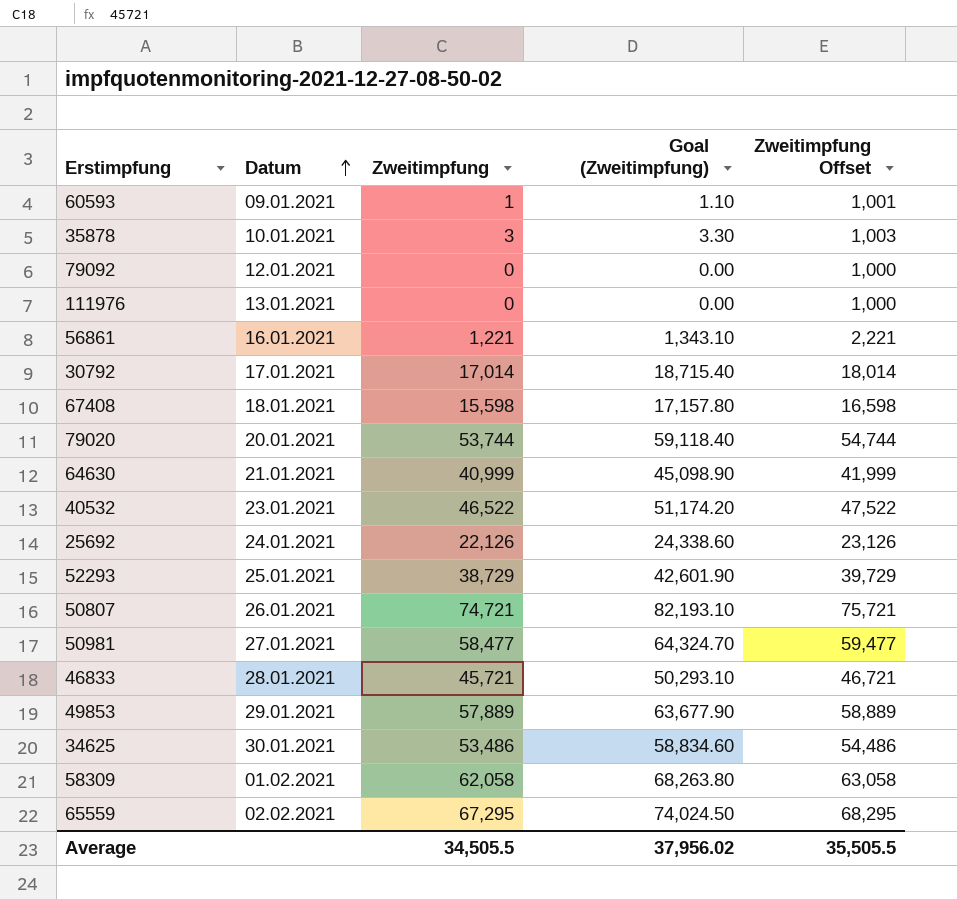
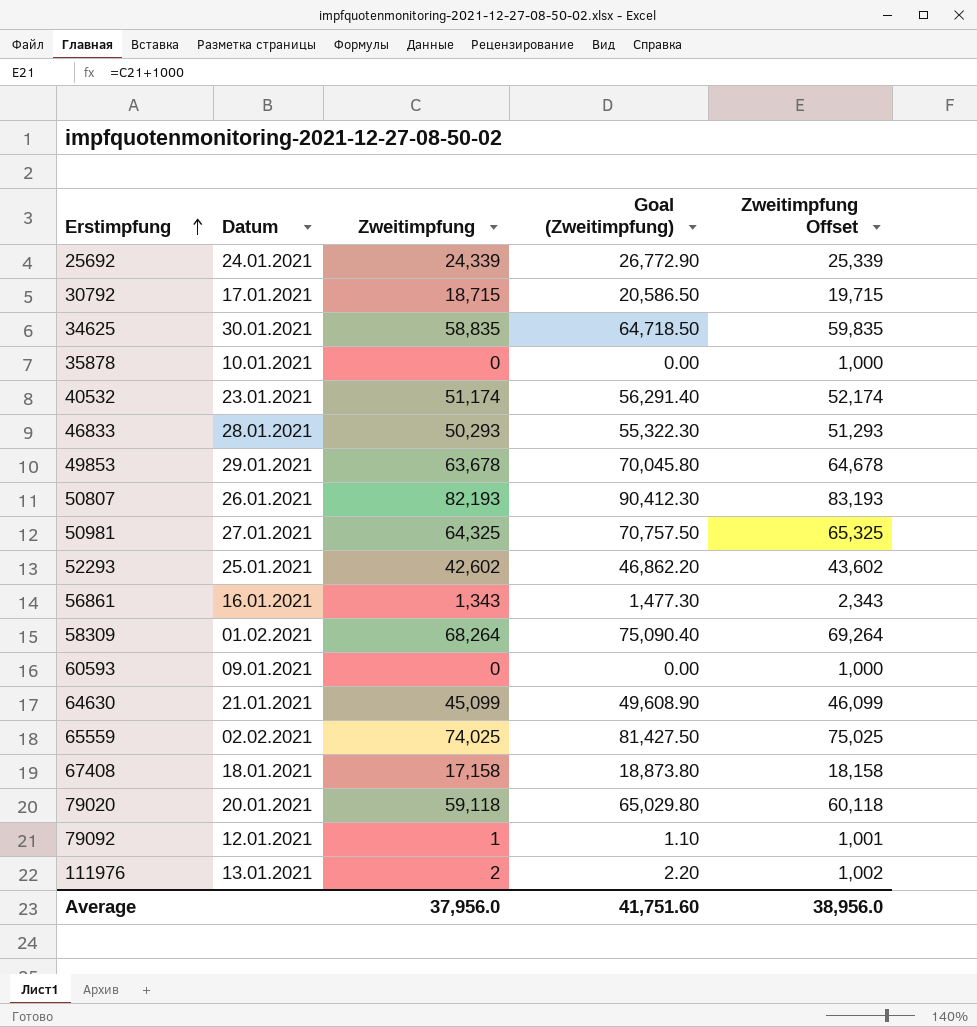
row order: Datum ascending -> Erstimpfung ascending
25692 | Zweitimpfung: 22,126 -> 24,339
25692 | Goal (Zweitimpfung): 24,338.60 -> 26,772.90
25692 | Zweitimpfung Offset: 23,126 -> 25,339
30792 | Zweitimpfung: 17,014 -> 18,715
30792 | Goal (Zweitimpfung): 18,715.40 -> 20,586.50
30792 | Zweitimpfung Offset: 18,014 -> 19,715
34625 | Zweitimpfung: 53,486 -> 58,835
34625 | Goal (Zweitimpfung): 58,834.60 -> 64,718.50
34625 | Zweitimpfung Offset: 54,486 -> 59,835
35878 | Zweitimpfung: 3 -> 0
35878 | Goal (Zweitimpfung): 3.30 -> 0.00
35878 | Zweitimpfung Offset: 1,003 -> 1,000
40532 | Zweitimpfung: 46,522 -> 51,174
40532 | Goal (Zweitimpfung): 51,174.20 -> 56,291.40
40532 | Zweitimpfung Offset: 47,522 -> 52,174
46833 | Zweitimpfung: 45,721 -> 50,293
46833 | Goal (Zweitimpfung): 50,293.10 -> 55,322.30
46833 | Zweitimpfung Offset: 46,721 -> 51,293
49853 | Zweitimpfung: 57,889 -> 63,678
49853 | Goal (Zweitimpfung): 63,677.90 -> 70,045.80
49853 | Zweitimpfung Offset: 58,889 -> 64,678
50807 | Zweitimpfung: 74,721 -> 82,193
50807 | Goal (Zweitimpfung): 82,193.10 -> 90,412.30
50807 | Zweitimpfung Offset: 75,721 -> 83,193
50981 | Zweitimpfung: 58,477 -> 64,325
50981 | Goal (Zweitimpfung): 64,324.70 -> 70,757.50
50981 | Zweitimpfung Offset: 59,477 -> 65,325
52293 | Zweitimpfung: 38,729 -> 42,602
52293 | Goal (Zweitimpfung): 42,601.90 -> 46,862.20
52293 | Zweitimpfung Offset: 39,729 -> 43,602
56861 | Zweitimpfung: 1,221 -> 1,343
56861 | Goal (Zweitimpfung): 1,343.10 -> 1,477.30
56861 | Zweitimpfung Offset: 2,221 -> 2,343
58309 | Zweitimpfung: 62,058 -> 68,264
58309 | Goal (Zweitimpfung): 68,263.80 -> 75,090.40
58309 | Zweitimpfung Offset: 63,058 -> 69,264
60593 | Zweitimpfung: 1 -> 0
60593 | Goal (Zweitimpfung): 1.10 -> 0.00
60593 | Zweitimpfung Offset: 1,001 -> 1,000
64630 | Zweitimpfung: 40,999 -> 45,099
64630 | Goal (Zweitimpfung): 45,098.90 -> 49,608.90
64630 | Zweitimpfung Offset: 41,999 -> 46,099
65559 | Zweitimpfung: 67,295 -> 74,025
65559 | Goal (Zweitimpfung): 74,024.50 -> 81,427.50
65559 | Zweitimpfung Offset: 68,295 -> 75,025
67408 | Zweitimpfung: 15,598 -> 17,158
67408 | Goal (Zweitimpfung): 17,157.80 -> 18,873.80
67408 | Zweitimpfung Offset: 16,598 -> 18,158
79020 | Zweitimpfung: 53,744 -> 59,118
79020 | Goal (Zweitimpfung): 59,118.40 -> 65,029.80
79020 | Zweitimpfung Offset: 54,744 -> 60,118
79092 | Zweitimpfung: 0 -> 1
79092 | Goal (Zweitimpfung): 0.00 -> 1.10
79092 | Zweitimpfung Offset: 1,000 -> 1,001
111976 | Zweitimpfung: 0 -> 2
111976 | Goal (Zweitimpfung): 0.00 -> 2.20
111976 | Zweitimpfung Offset: 1,000 -> 1,002
Average | Zweitimpfung: 34,505.5 -> 37,956.0
Average | Goal (Zweitimpfung): 37,956.02 -> 41,751.60
Average | Zweitimpfung Offset: 35,505.5 -> 38,956.0

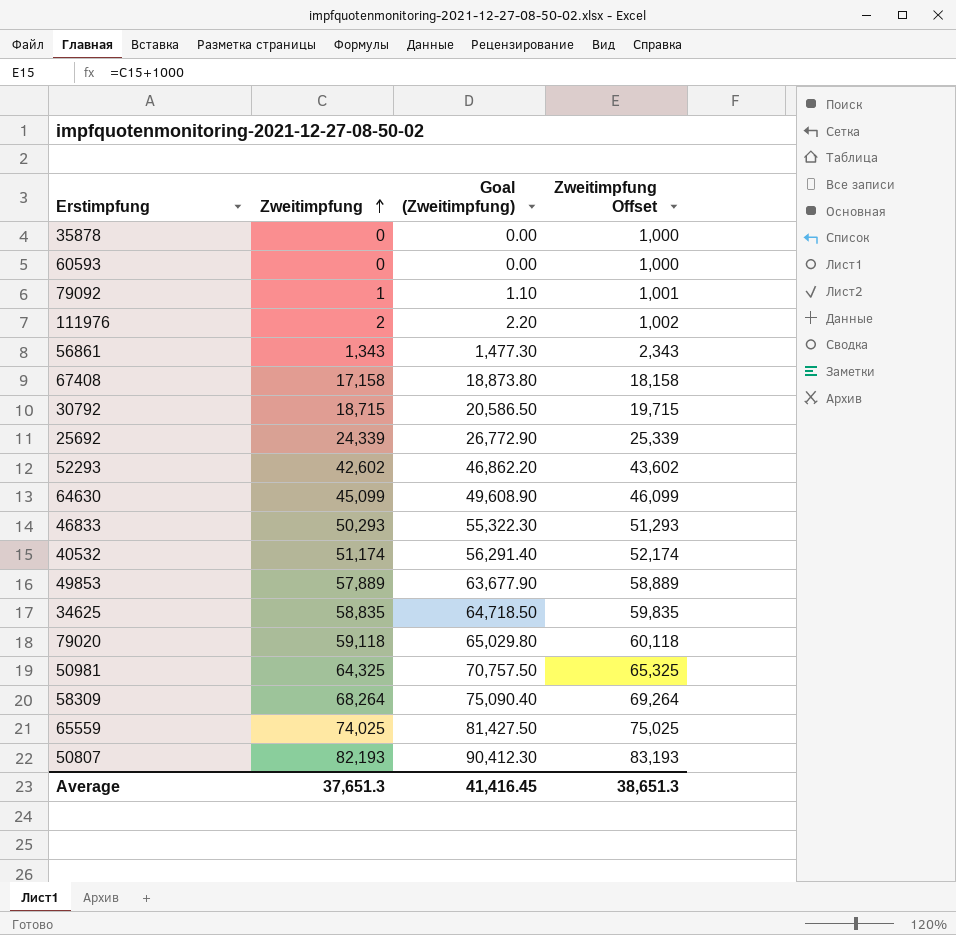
row order: Erstimpfung ascending -> Zweitimpfung ascending
column Datum | position: 2 -> none
49853 | Zweitimpfung: 63,678 -> 57,889
49853 | Goal (Zweitimpfung): 70,045.80 -> 63,677.90
49853 | Zweitimpfung Offset: 64,678 -> 58,889
Average | Zweitimpfung: 37,956.0 -> 37,651.3
Average | Goal (Zweitimpfung): 41,751.60 -> 41,416.45
Average | Zweitimpfung Offset: 38,956.0 -> 38,651.3

